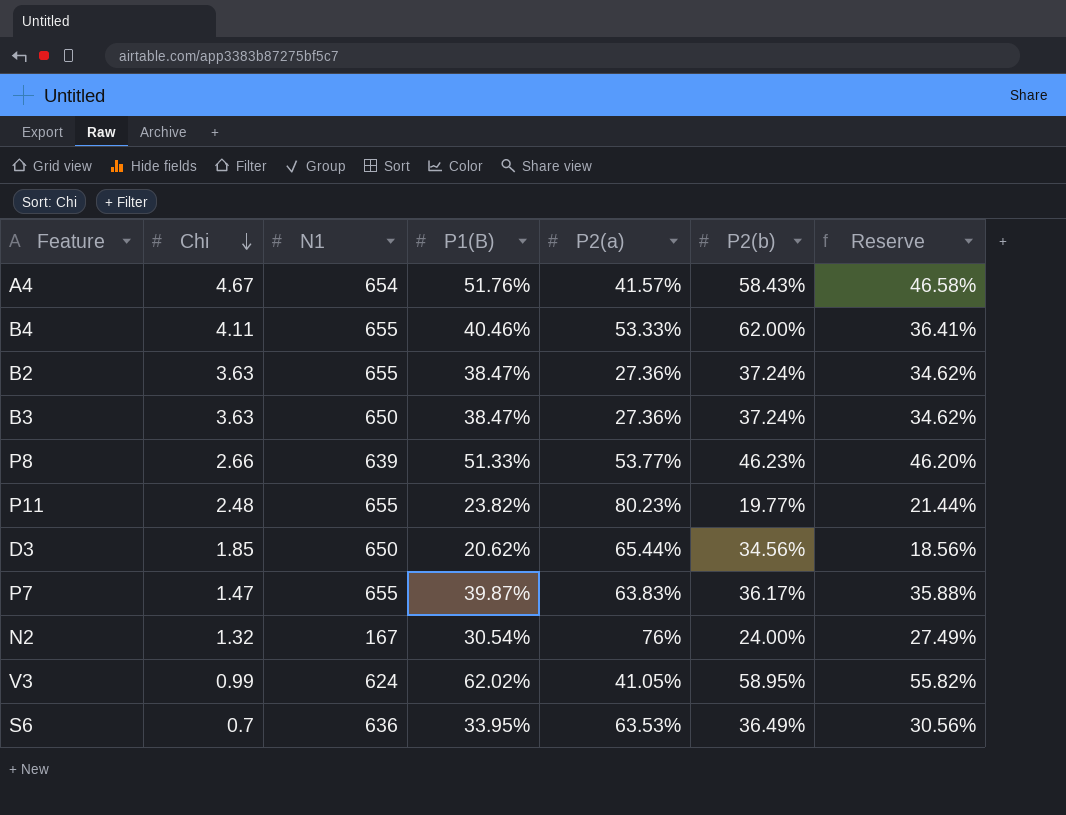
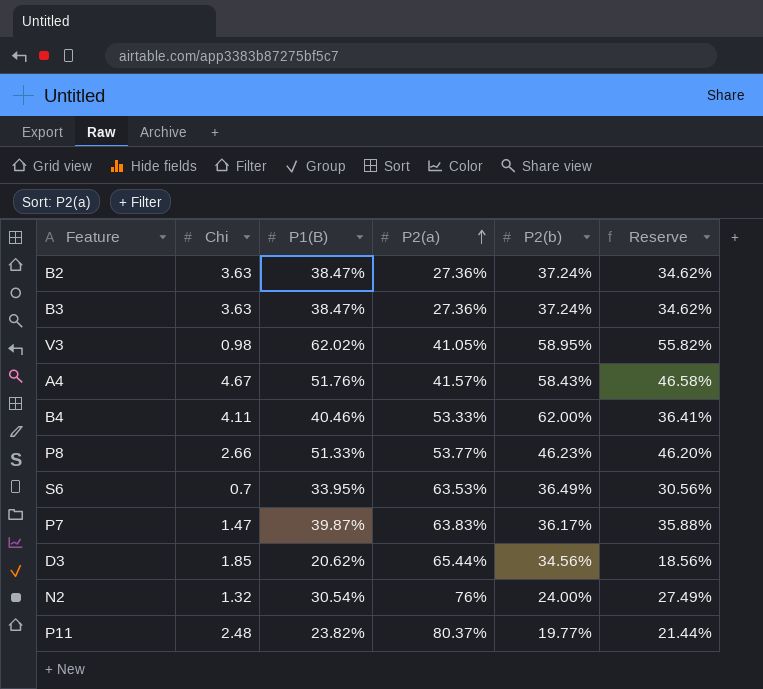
row order: Chi descending -> P2(a) ascending
column N1 | position: 3 -> none
V3 | Chi: 0.99 -> 0.98
P11 | P2(a): 80.23% -> 80.37%

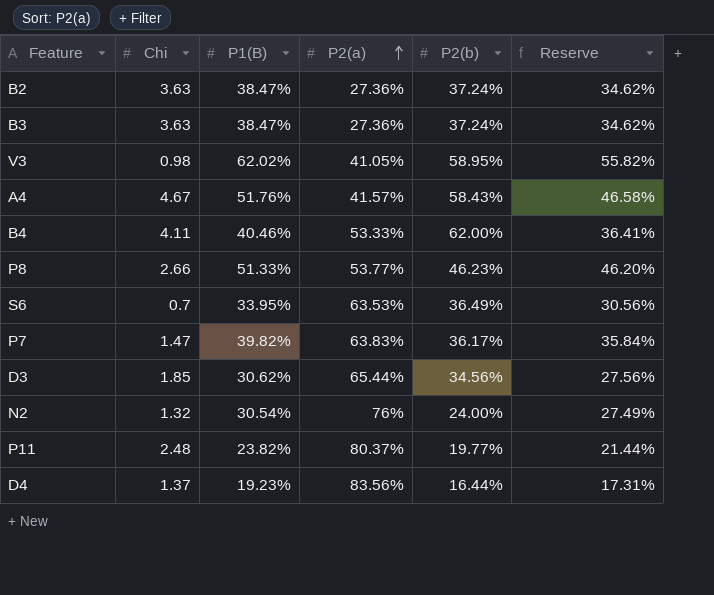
P7 | P1(B): 39.87% -> 39.82%
P7 | Reserve: 35.88% -> 35.84%
D3 | P1(B): 20.62% -> 30.62%
D3 | Reserve: 18.56% -> 27.56%
row D4: none -> 1.37 | 19.23% | 83.56% | 16.44% | 17.31%

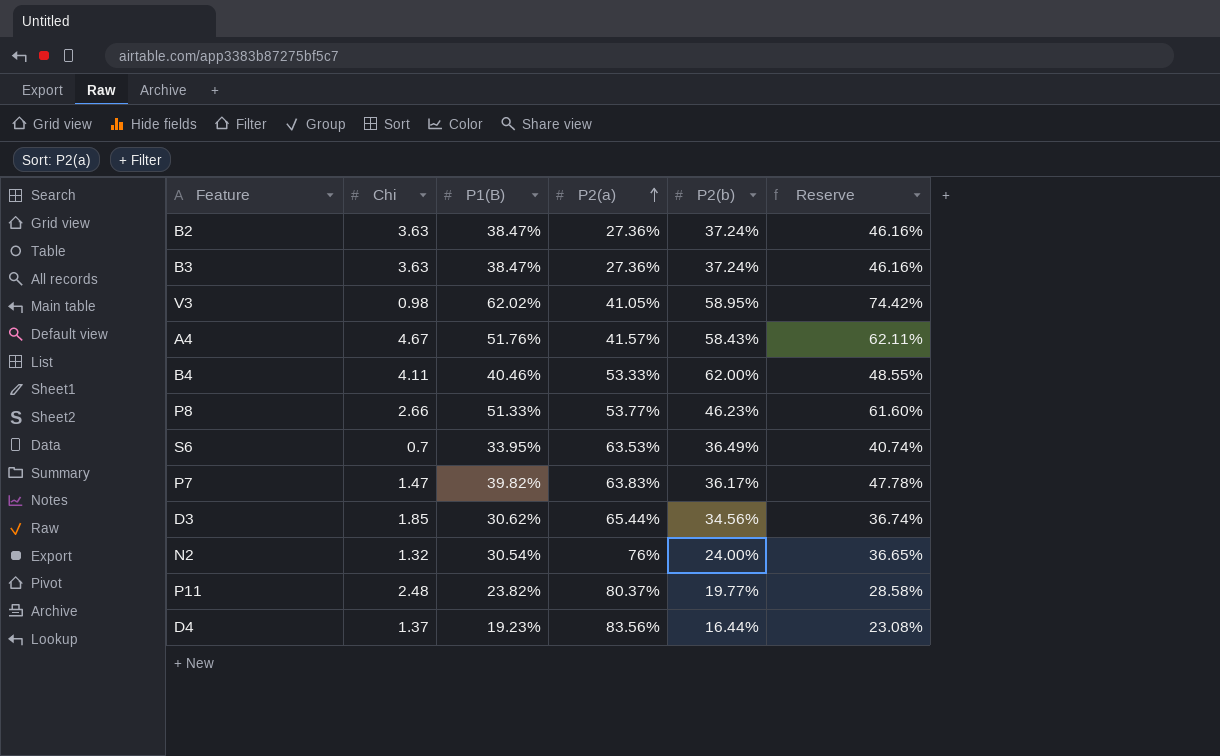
column Reserve | formula: [P1(B)] * 0.9 -> [P1(B)] * 1.2

